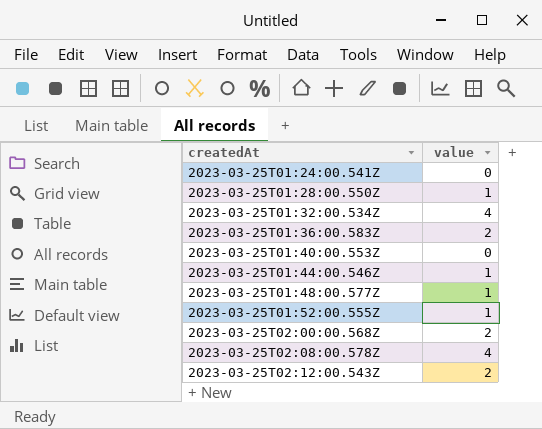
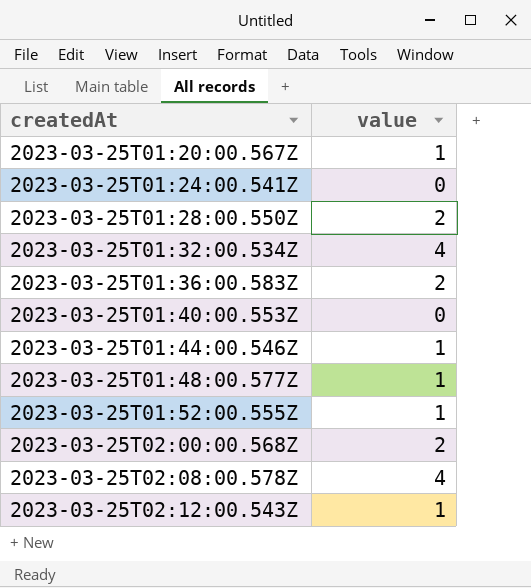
row 2023-03-25T01:20:00.567Z: none -> 1
2023-03-25T01:28:00.550Z | value: 1 -> 2
2023-03-25T02:12:00.543Z | value: 2 -> 1

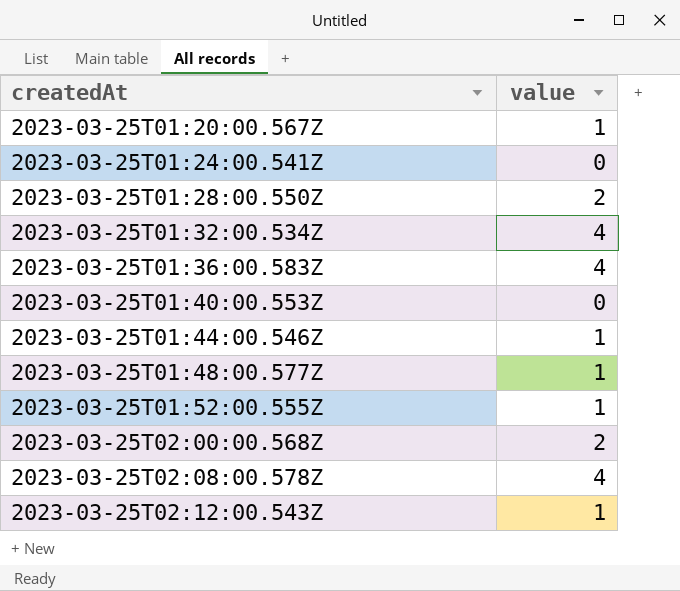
2023-03-25T01:36:00.583Z | value: 2 -> 4

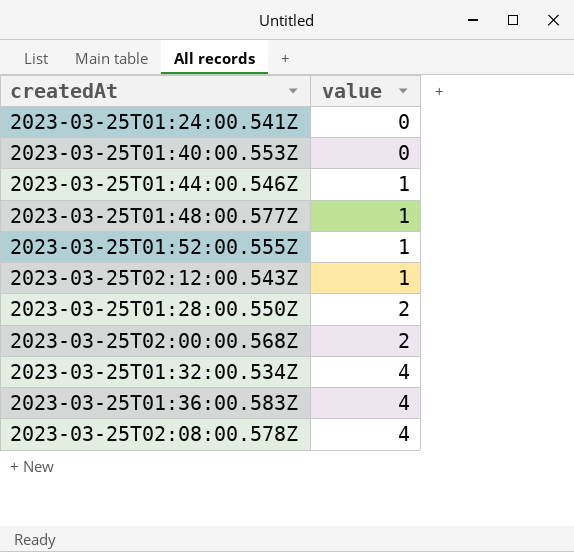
row order: createdAt ascending -> value ascending
row 2023-03-25T01:20:00.567Z: 1 -> none

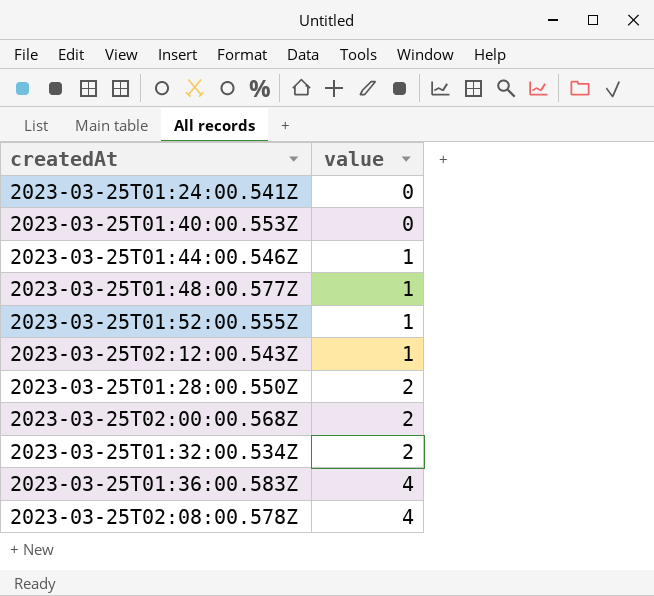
2023-03-25T01:32:00.534Z | value: 4 -> 2

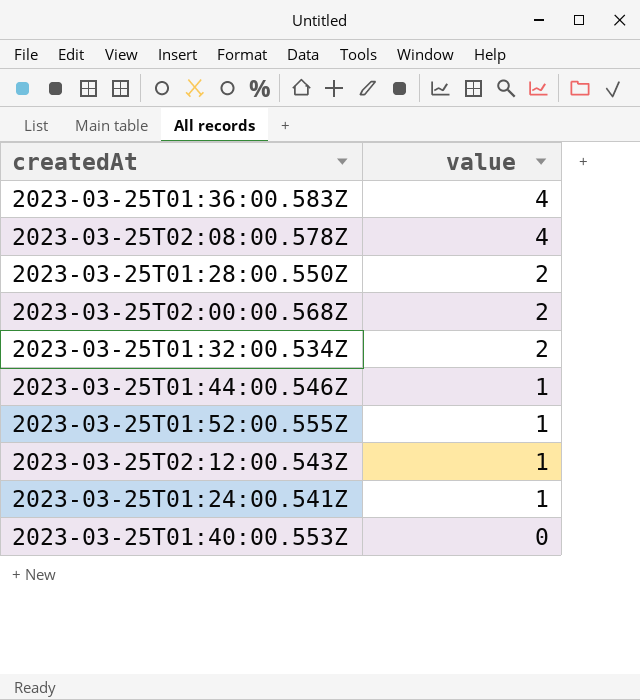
row order: value ascending -> value descending
row 2023-03-25T01:48:00.577Z: 1 -> none
2023-03-25T01:24:00.541Z | value: 0 -> 1

